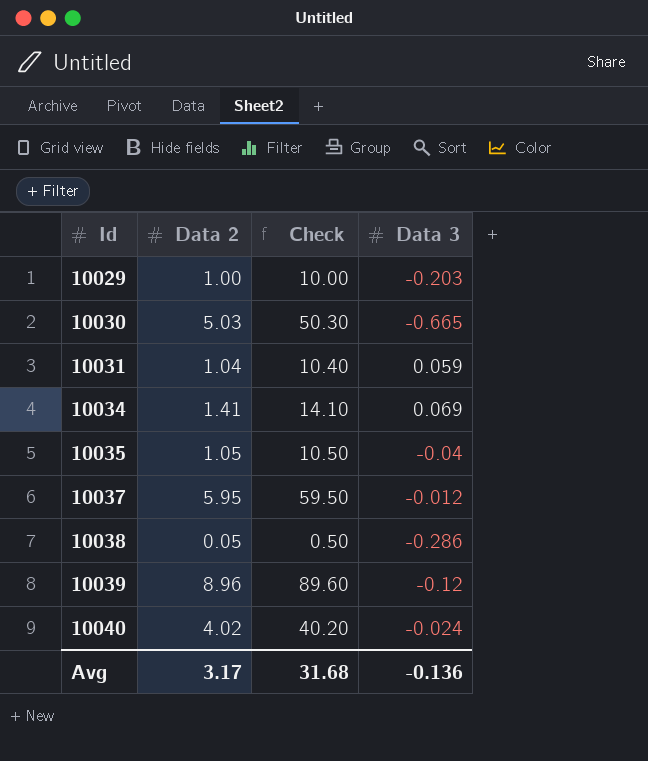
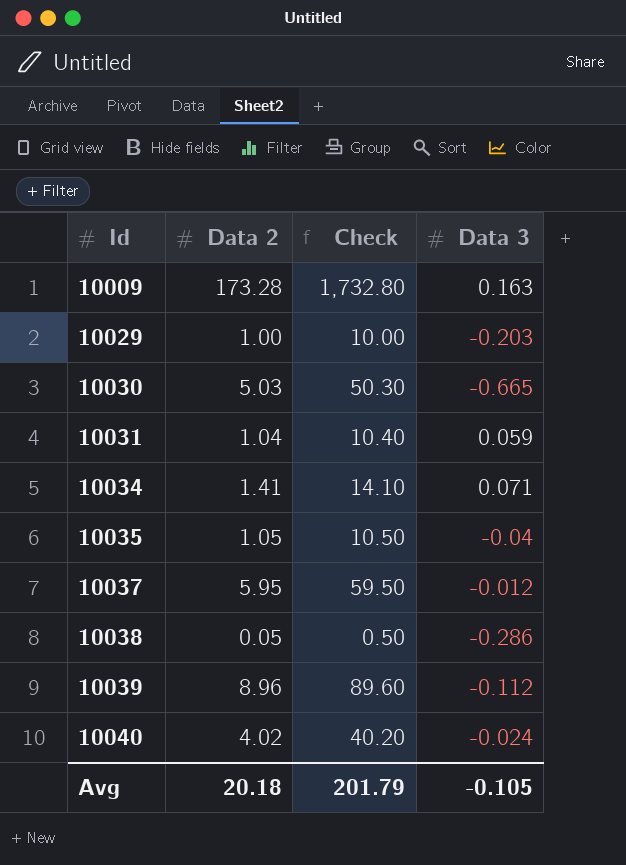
row 10009: none -> 173.28 | 1,732.80 | 0.163
10034 | Data 3: 0.069 -> 0.071
10039 | Data 3: -0.12 -> -0.112
Avg | Data 2: 3.17 -> 20.18
Avg | Check: 31.68 -> 201.79
Avg | Data 3: -0.136 -> -0.105

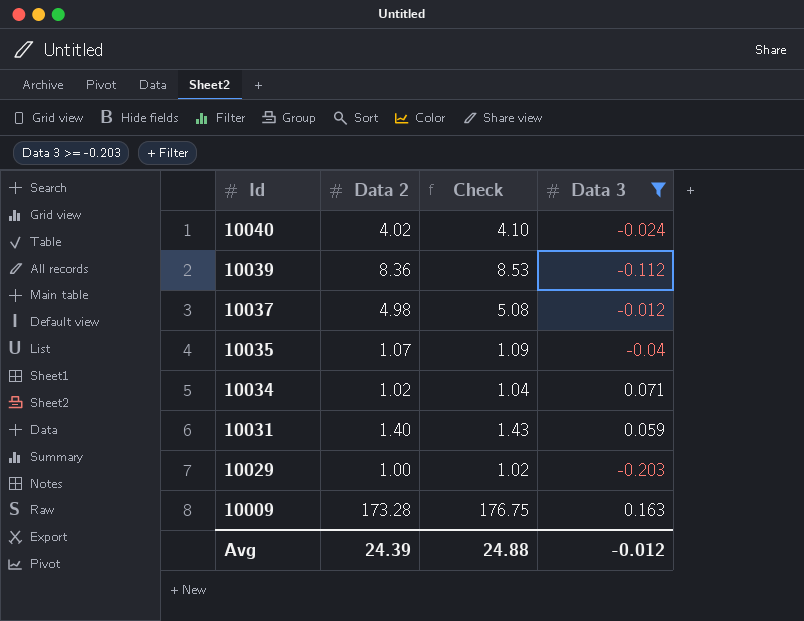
filter: none -> Data 3 >= -0.203
row order: Id ascending -> Id descending
column Check | formula: [Data 2] * 10 -> [Data 2] * 1.02
10039 | Data 2: 8.96 -> 8.36
10037 | Data 2: 5.95 -> 4.98
10035 | Data 2: 1.05 -> 1.07
10034 | Data 2: 1.41 -> 1.02
10031 | Data 2: 1.04 -> 1.40
Avg | Data 2: 20.18 -> 24.39
Avg | Check: 201.79 -> 24.88
Avg | Data 3: -0.105 -> -0.012

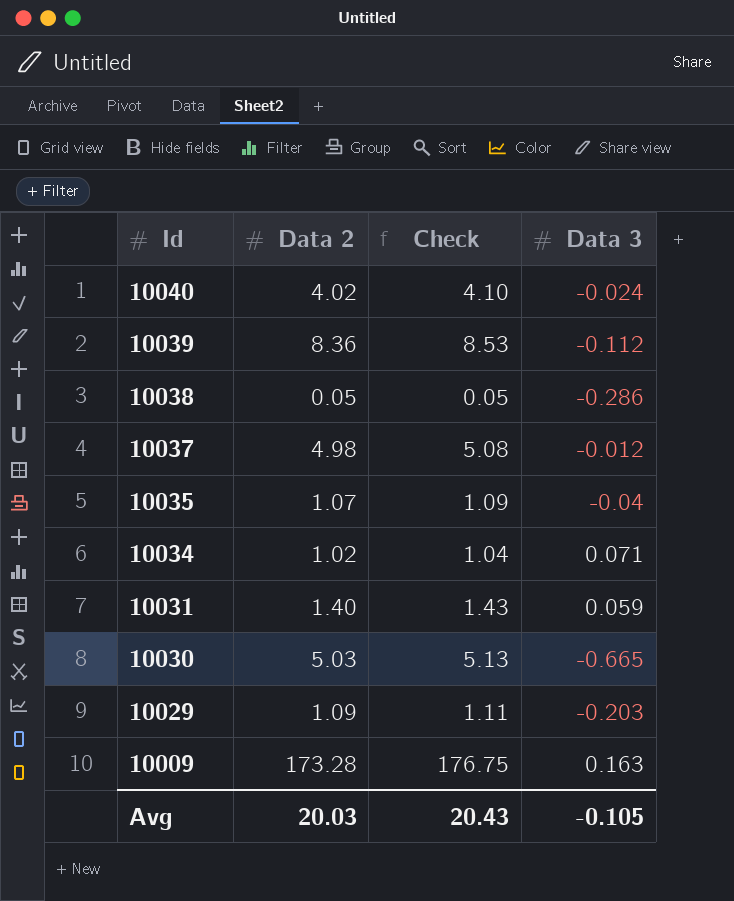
filter: Data 3 >= -0.203 -> none
10029 | Data 2: 1.00 -> 1.09
10029 | Check: 1.02 -> 1.11
Avg | Data 2: 24.39 -> 20.03
Avg | Check: 24.88 -> 20.43
Avg | Data 3: -0.012 -> -0.105

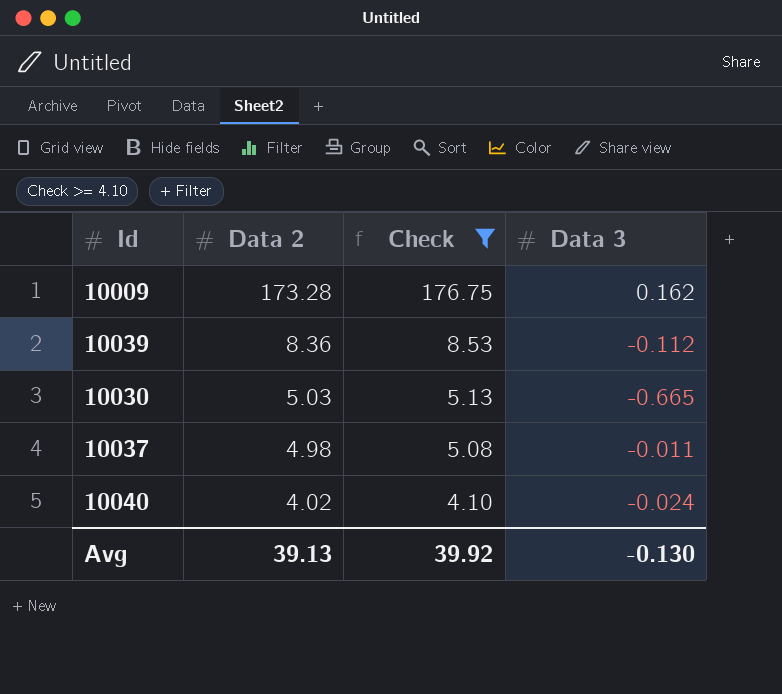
filter: none -> Check >= 4.10
row order: Id descending -> Data 2 descending
10009 | Data 3: 0.163 -> 0.162
10037 | Data 3: -0.012 -> -0.011
Avg | Data 2: 20.03 -> 39.13
Avg | Check: 20.43 -> 39.92
Avg | Data 3: -0.105 -> -0.130

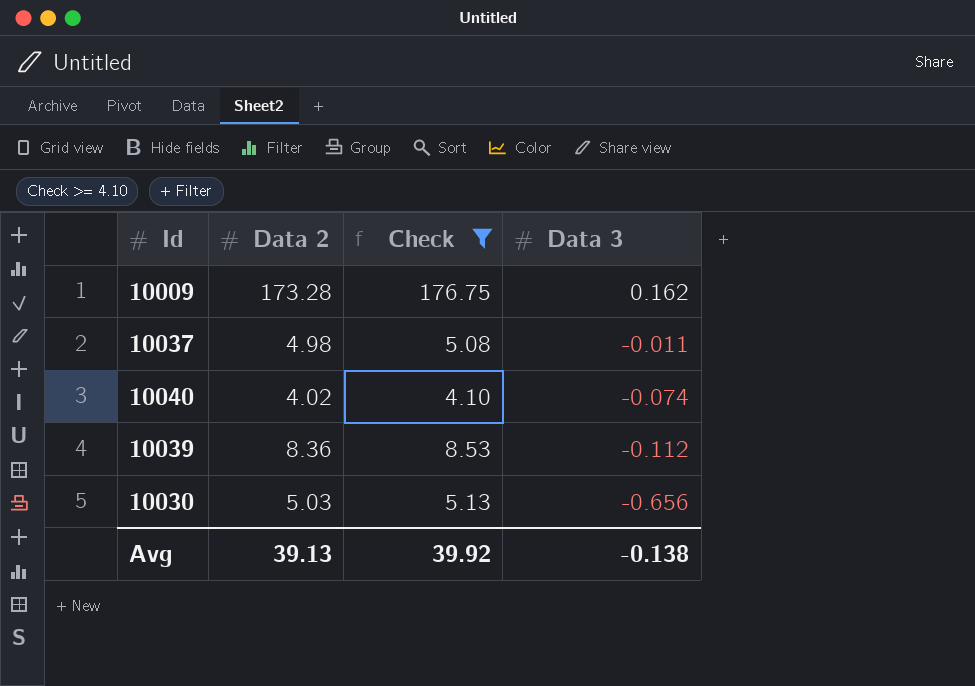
row order: Data 2 descending -> Data 3 descending
10040 | Data 3: -0.024 -> -0.074
10030 | Data 3: -0.665 -> -0.656
Avg | Data 3: -0.130 -> -0.138

